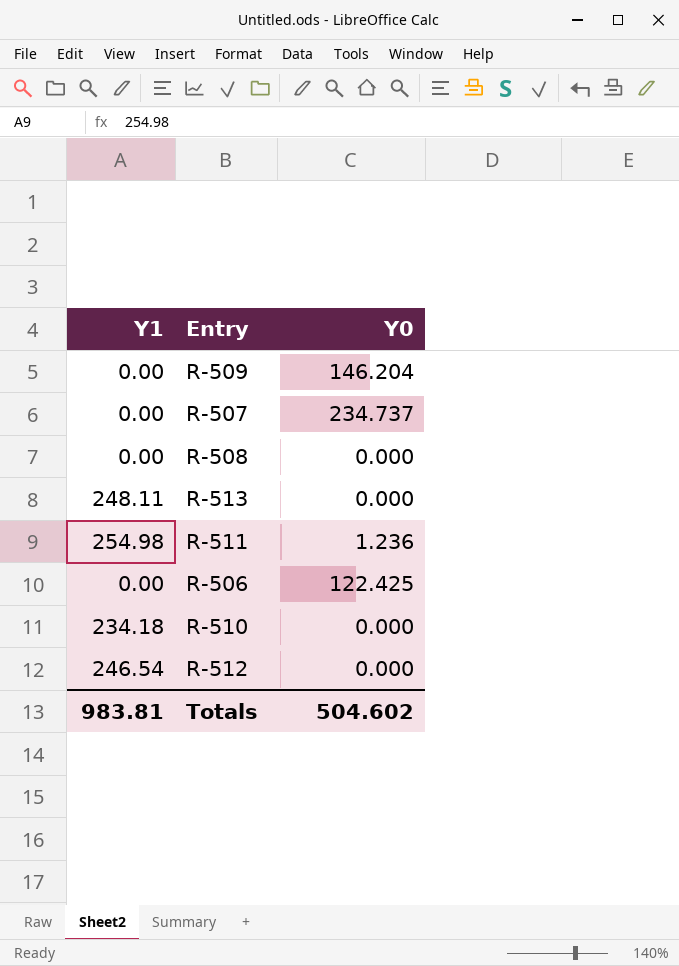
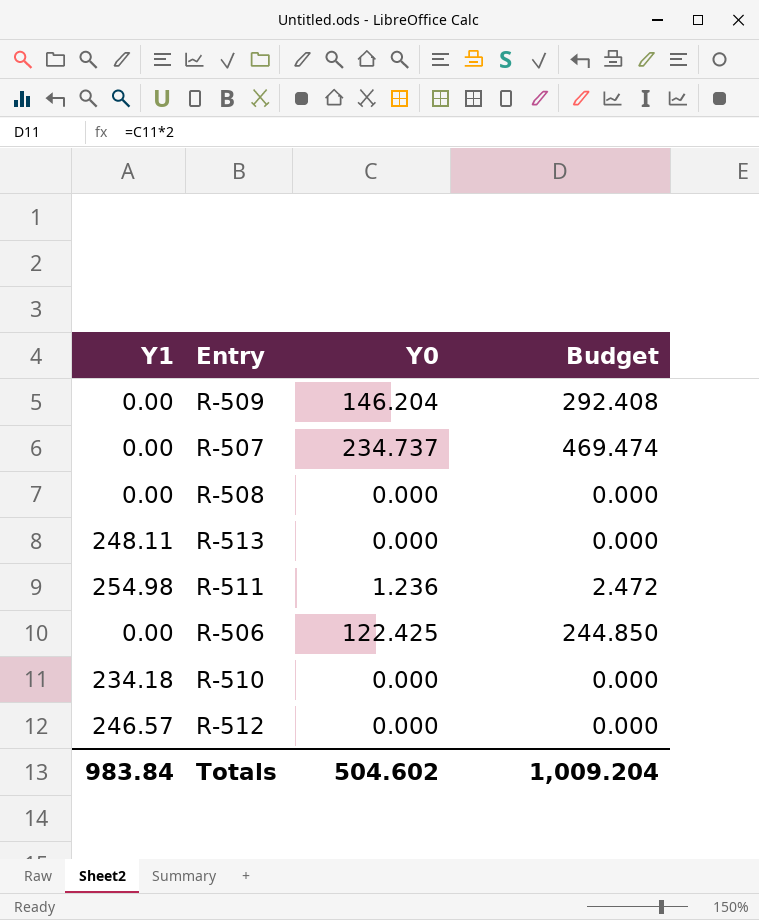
column Budget | formula: none -> [Y0] * 2
R-512 | Y1: 246.54 -> 246.57
Totals | Y1: 983.81 -> 983.84

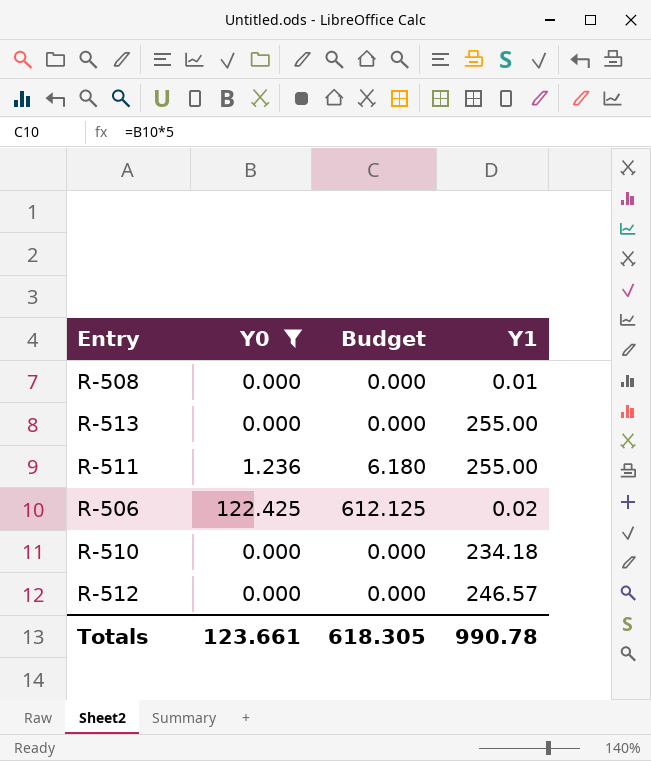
filter: none -> Y0 <= 122.425
column Budget | formula: [Y0] * 2 -> [Y0] * 5
column Y1 | position: 1 -> 4
R-508 | Y1: 0.00 -> 0.01
R-513 | Y1: 248.11 -> 255.00
R-511 | Y1: 254.98 -> 255.00
R-506 | Y1: 0.00 -> 0.02
Totals | Y0: 504.602 -> 123.661
Totals | Budget: 1,009.204 -> 618.305
Totals | Y1: 983.84 -> 990.78

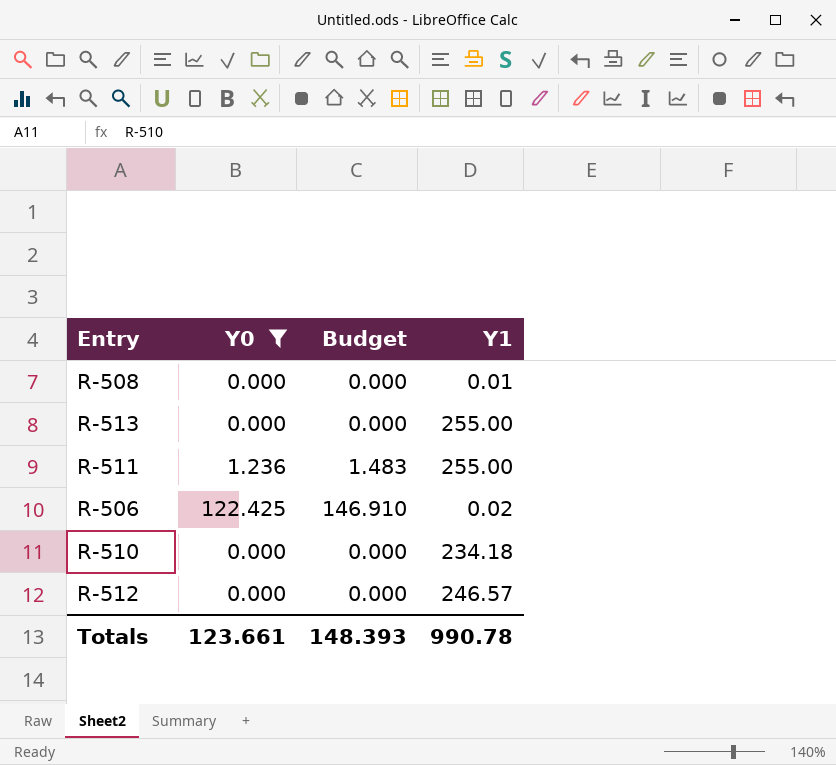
column Budget | formula: [Y0] * 5 -> [Y0] * 1.2
Totals | Budget: 618.305 -> 148.393

